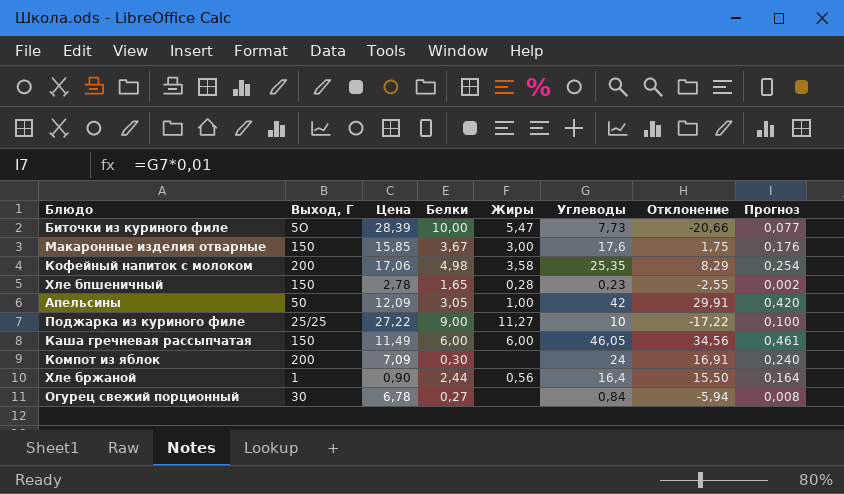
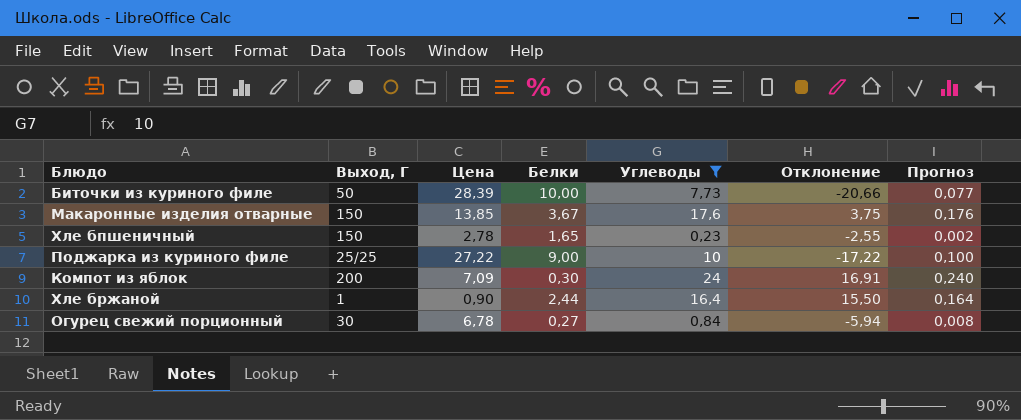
filter: none -> Углеводы <= 24
column Жиры | position: 5 -> none
Биточки из куриного филе | Выход, Г: 5О -> 50
Макаронные изделия отварные | Цена: 15,85 -> 13,85
Макаронные изделия отварные | Отклонение: 1,75 -> 3,75

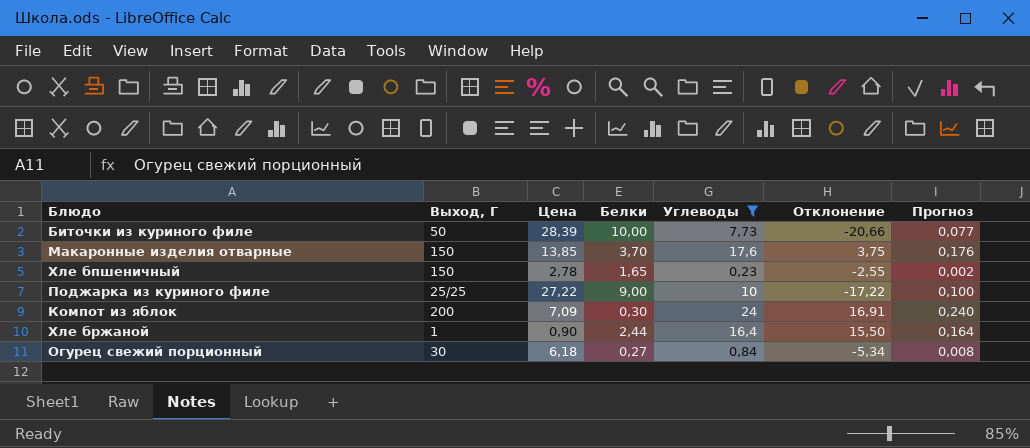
Макаронные изделия отварные | Белки: 3,67 -> 3,70
Огурец свежий порционный | Цена: 6,78 -> 6,18
Огурец свежий порционный | Отклонение: -5,94 -> -5,34

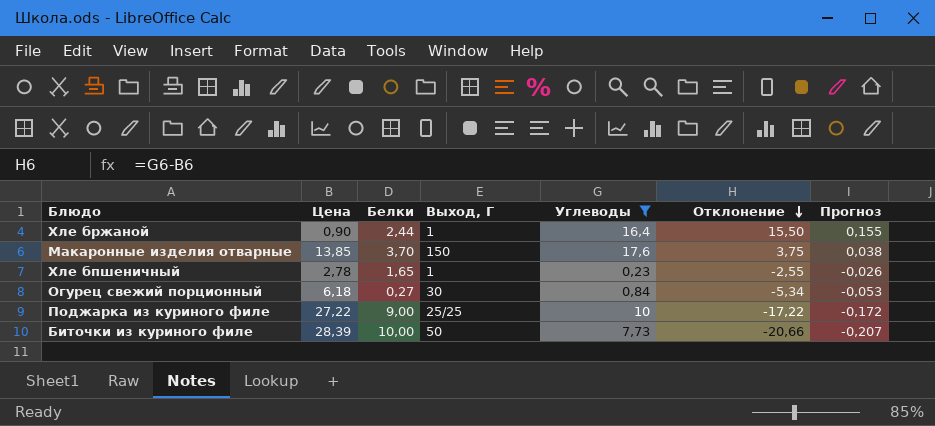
row order: none -> Отклонение descending
column Выход, Г | position: 2 -> 4
column Прогноз | formula: [Углеводы] * 0,01 -> [Отклонение] * 0,01
row Компот из яблок: 200 | 7,09 | 0,30 | 24 | 16,91 | 0,240 -> none
Хле бпшеничный | Выход, Г: 150 -> 1

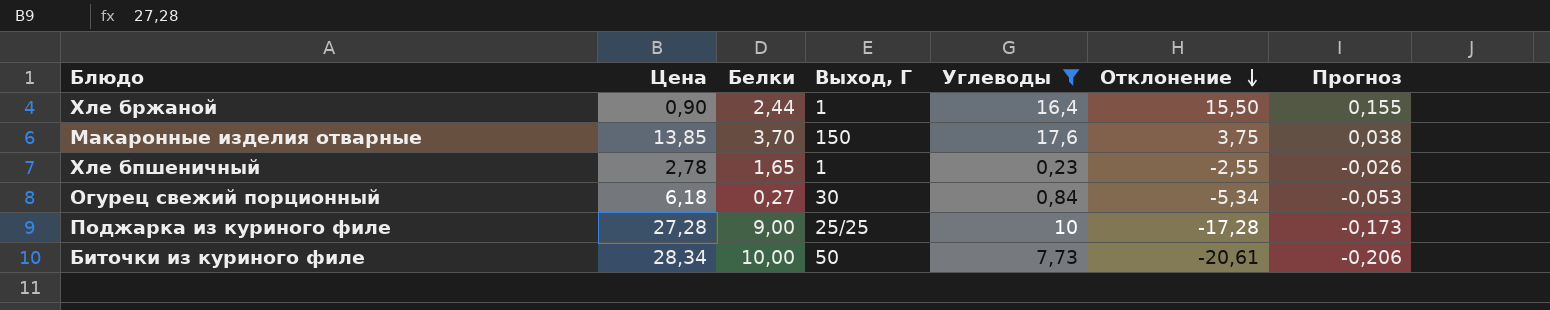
Поджарка из куриного филе | Цена: 27,22 -> 27,28
Поджарка из куриного филе | Отклонение: -17,22 -> -17,28
Поджарка из куриного филе | Прогноз: -0,172 -> -0,173
Биточки из куриного филе | Цена: 28,39 -> 28,34
Биточки из куриного филе | Отклонение: -20,66 -> -20,61
Биточки из куриного филе | Прогноз: -0,207 -> -0,206

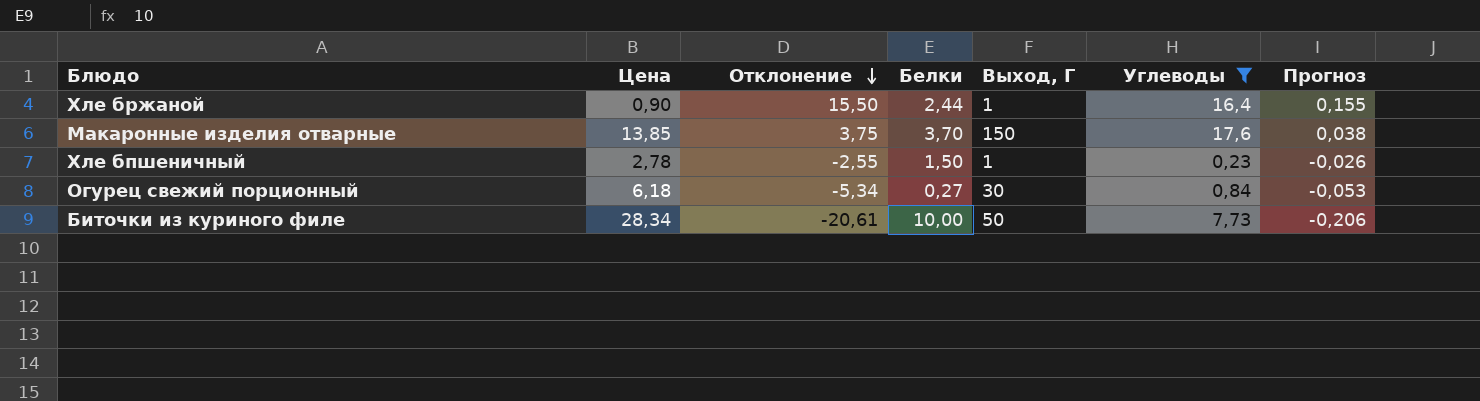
column Отклонение | position: 6 -> 3
row Поджарка из куриного филе: 27,28 | 9,00 | 25/25 | 10 | -17,28 | -0,173 -> none
Хле бпшеничный | Белки: 1,65 -> 1,50

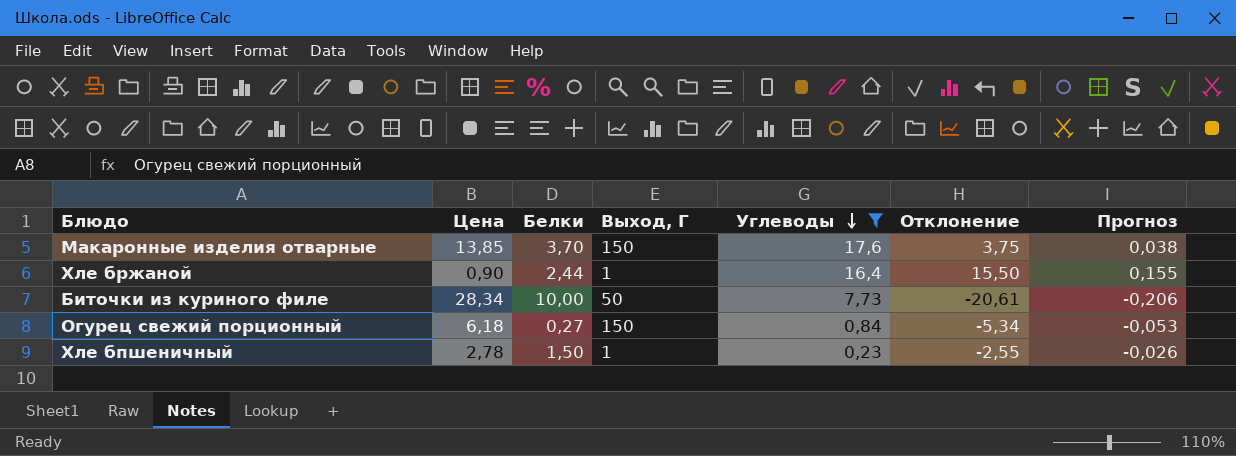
row order: Отклонение descending -> Углеводы descending
column Отклонение | position: 3 -> 6
Огурец свежий порционный | Выход, Г: 30 -> 150

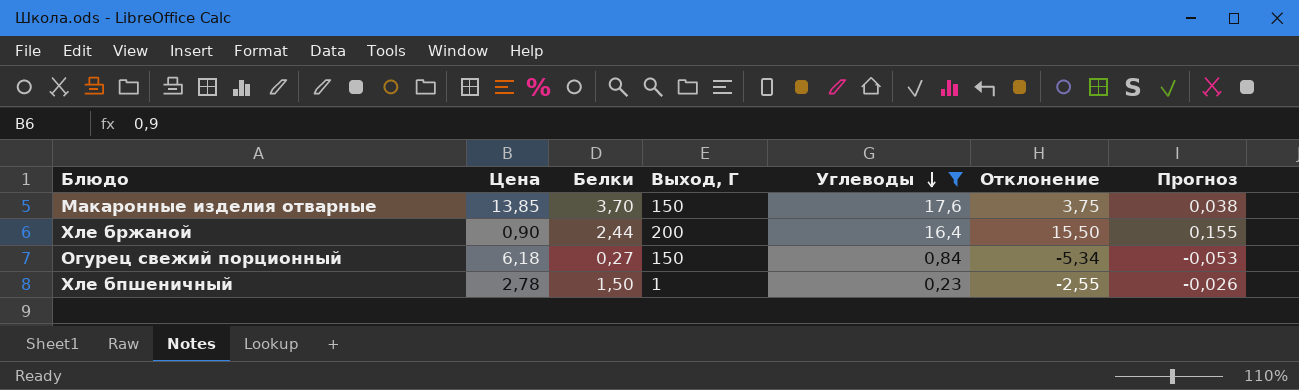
row Биточки из куриного филе: 28,34 | 10,00 | 50 | 7,73 | -20,61 | -0,206 -> none
Хле бржаной | Выход, Г: 1 -> 200

